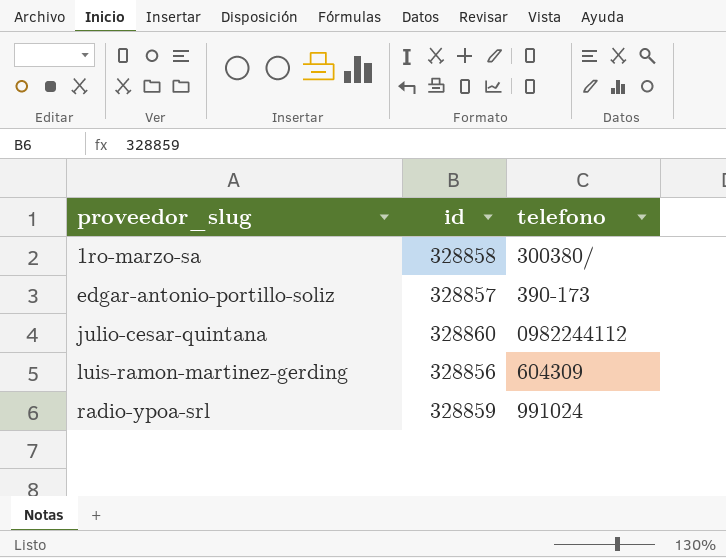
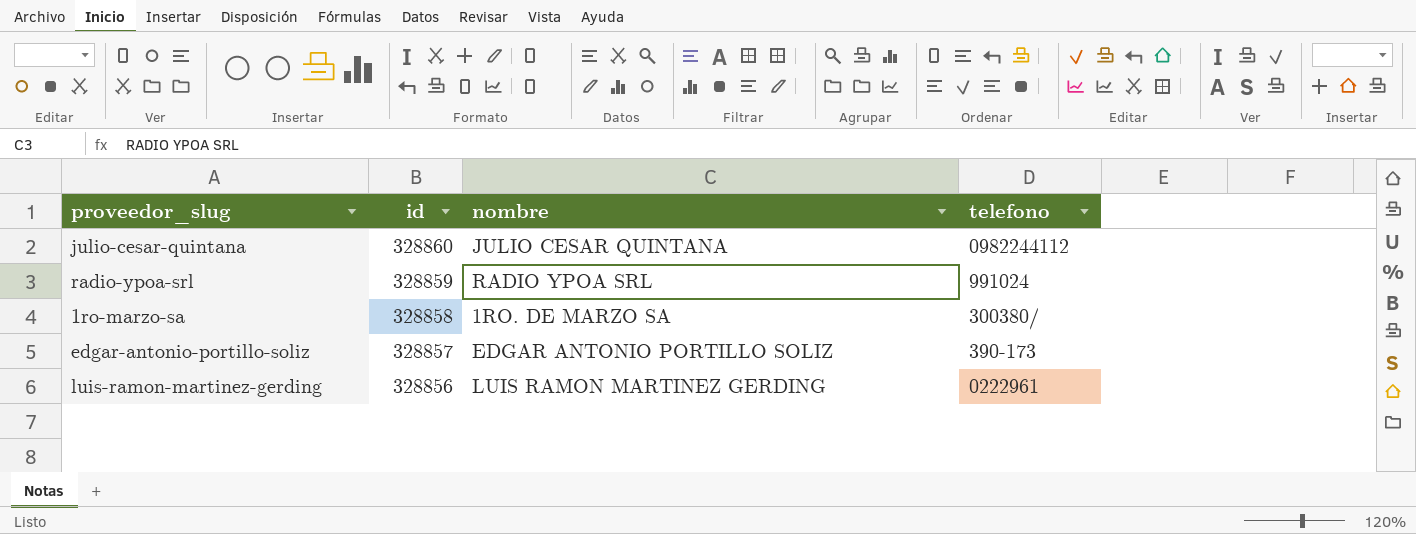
row order: proveedor_slug ascending -> id descending
column nombre | position: none -> 3
luis-ramon-martinez-gerding | telefono: 604309 -> 0222961

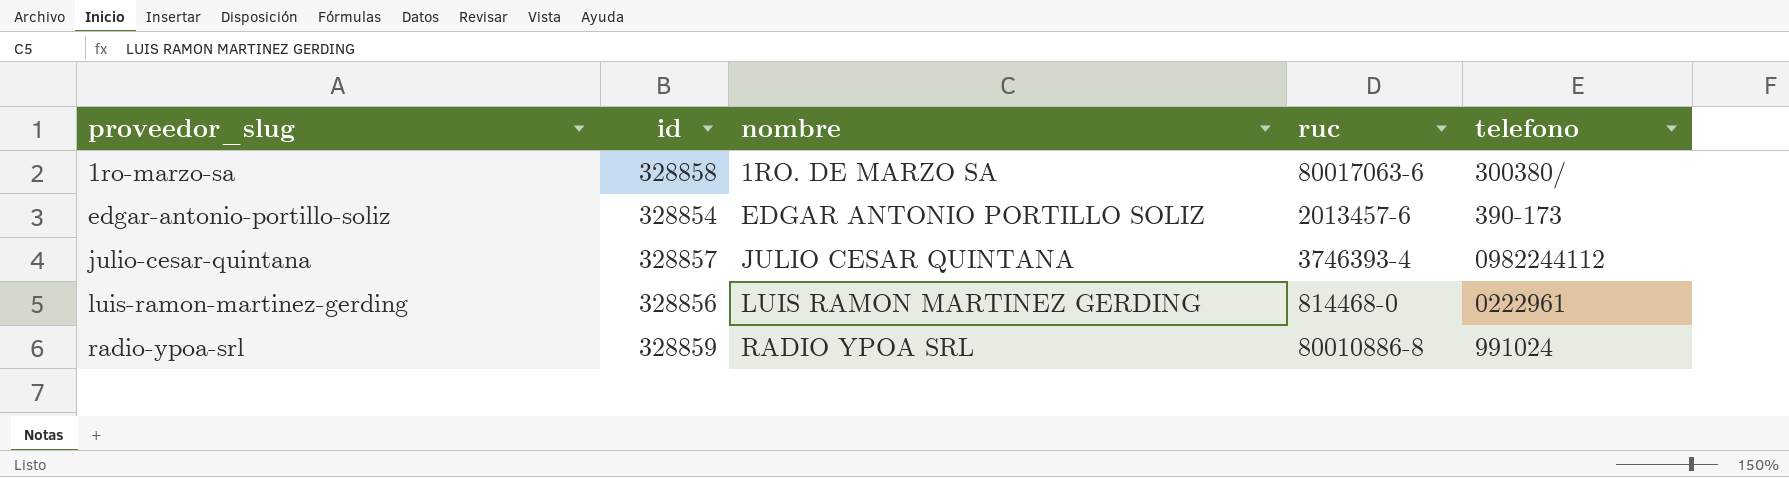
row order: id descending -> proveedor_slug ascending
column ruc | position: none -> 4
edgar-antonio-portillo-soliz | id: 328857 -> 328854
julio-cesar-quintana | id: 328860 -> 328857

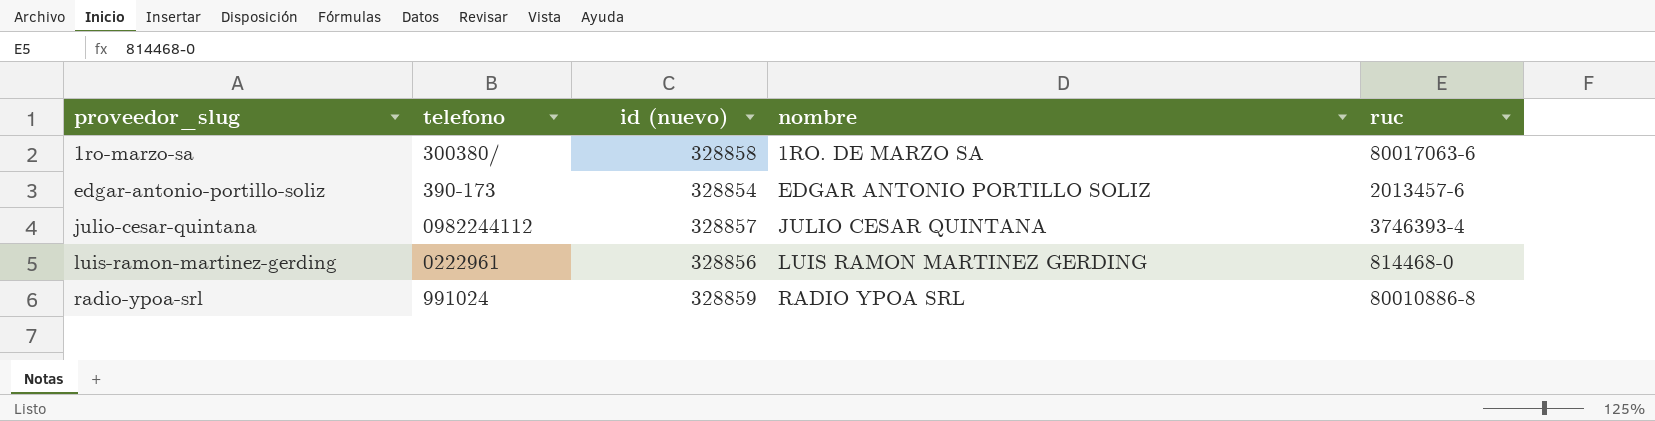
column telefono | position: 5 -> 2
column name: id -> id (nuevo)

